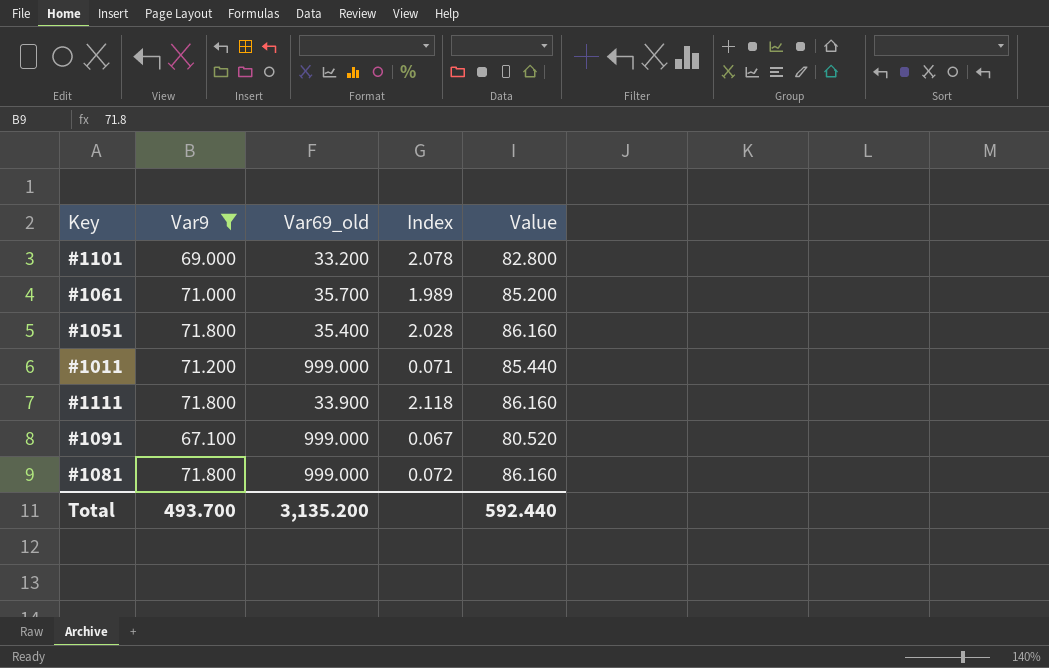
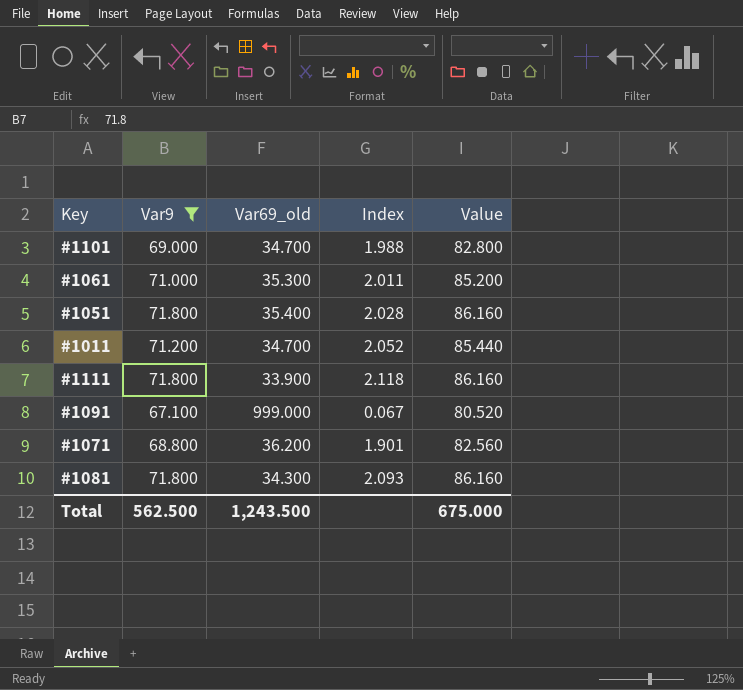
#1101 | Var69_old: 33.200 -> 34.700
#1101 | Index: 2.078 -> 1.988
#1061 | Var69_old: 35.700 -> 35.300
#1061 | Index: 1.989 -> 2.011
#1011 | Var69_old: 999.000 -> 34.700
#1011 | Index: 0.071 -> 2.052
row #1071: none -> 68.800 | 36.200 | 1.901 | 82.560
#1081 | Var69_old: 999.000 -> 34.300
#1081 | Index: 0.072 -> 2.093
Total | Var9: 493.700 -> 562.500
Total | Var69_old: 3,135.200 -> 1,243.500
Total | Value: 592.440 -> 675.000

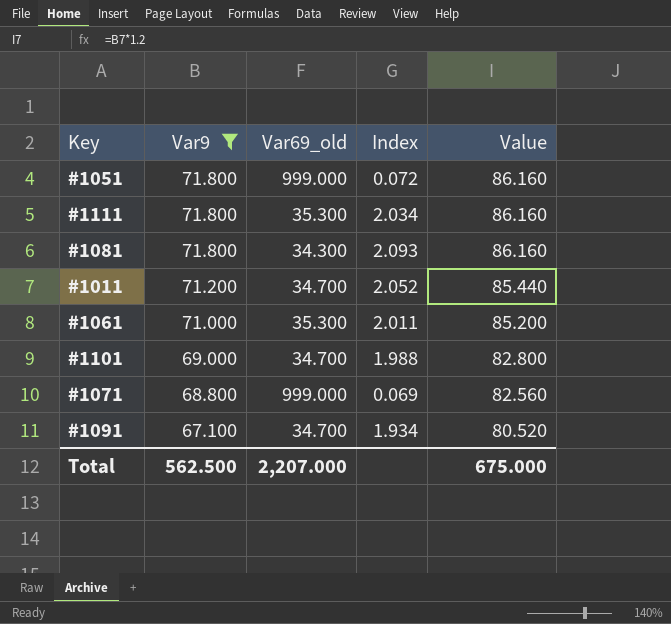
row order: none -> Var9 descending
#1051 | Var69_old: 35.400 -> 999.000
#1051 | Index: 2.028 -> 0.072
#1111 | Var69_old: 33.900 -> 35.300
#1111 | Index: 2.118 -> 2.034
#1071 | Var69_old: 36.200 -> 999.000
#1071 | Index: 1.901 -> 0.069
#1091 | Var69_old: 999.000 -> 34.700
#1091 | Index: 0.067 -> 1.934
Total | Var69_old: 1,243.500 -> 2,207.000

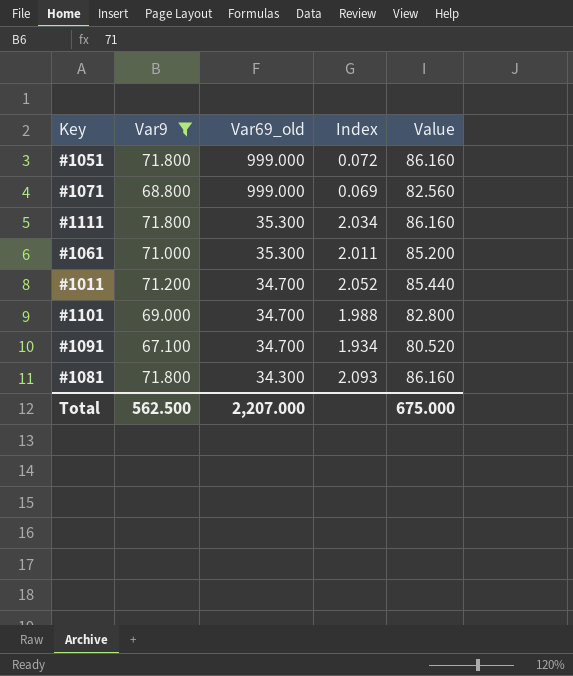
row order: Var9 descending -> Var69_old descending

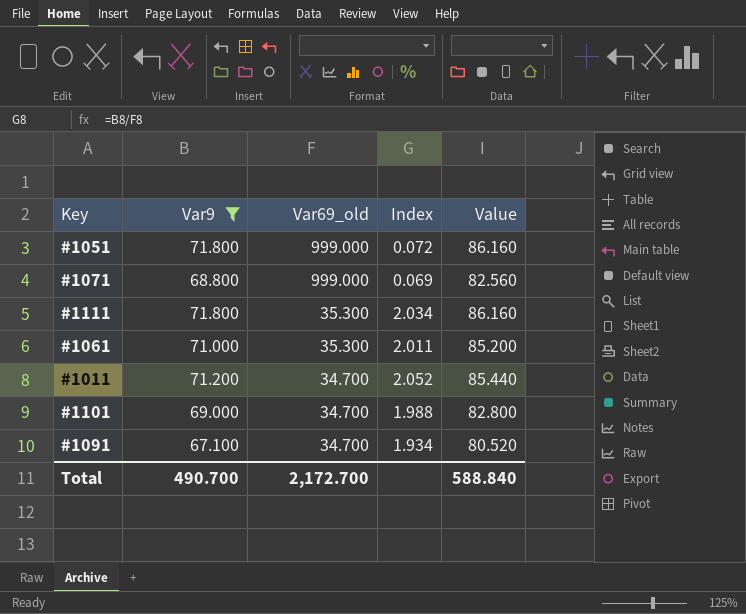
row #1081: 71.800 | 34.300 | 2.093 | 86.160 -> none
Total | Var9: 562.500 -> 490.700
Total | Var69_old: 2,207.000 -> 2,172.700
Total | Value: 675.000 -> 588.840

